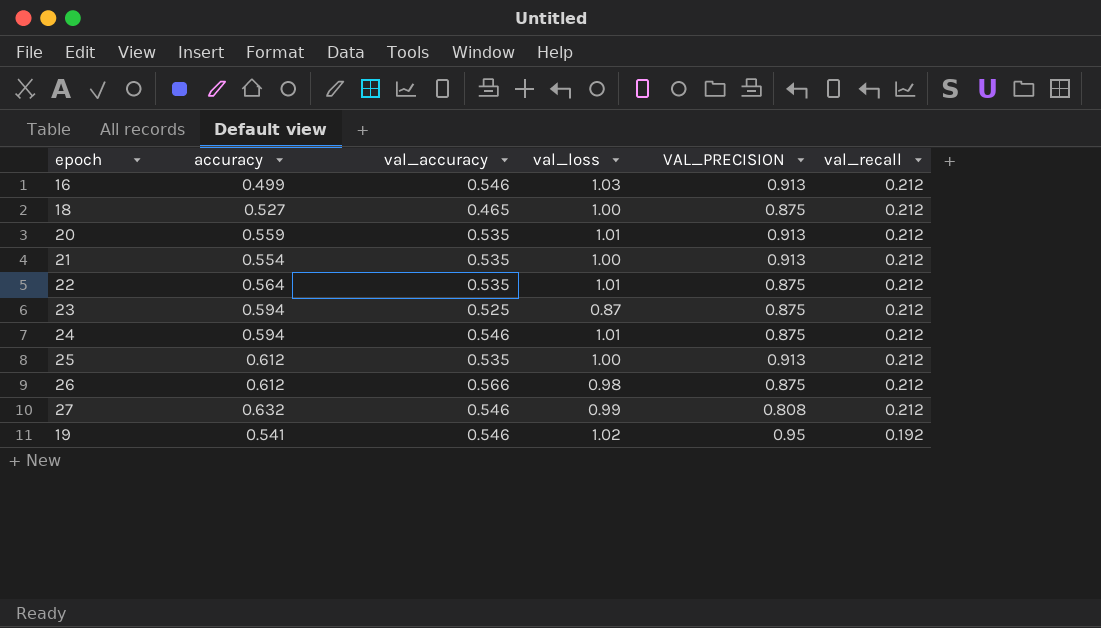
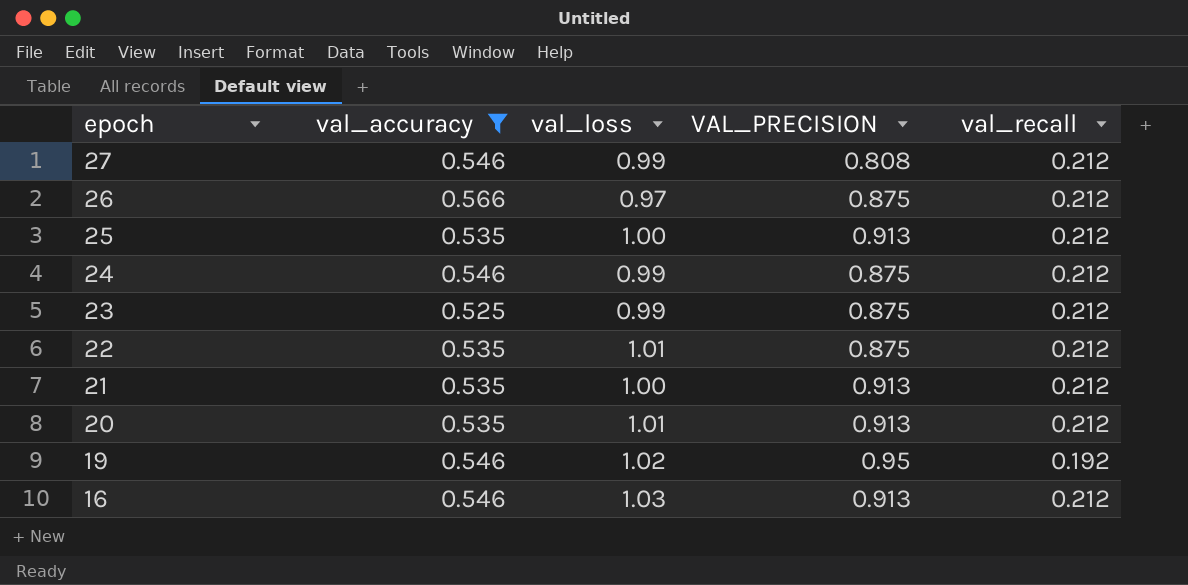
filter: none -> val_accuracy != 0.465
row order: val_recall descending -> epoch descending
column accuracy | position: 2 -> none
26 | val_loss: 0.98 -> 0.97
24 | val_loss: 1.01 -> 0.99
23 | val_loss: 0.87 -> 0.99

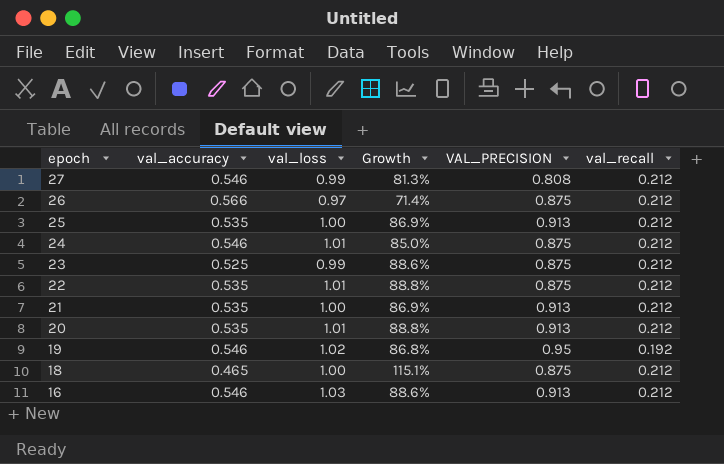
filter: val_accuracy != 0.465 -> none
column Growth | formula: none -> ([val_loss] - [val_accuracy]) / [val_accuracy]
24 | val_loss: 0.99 -> 1.01

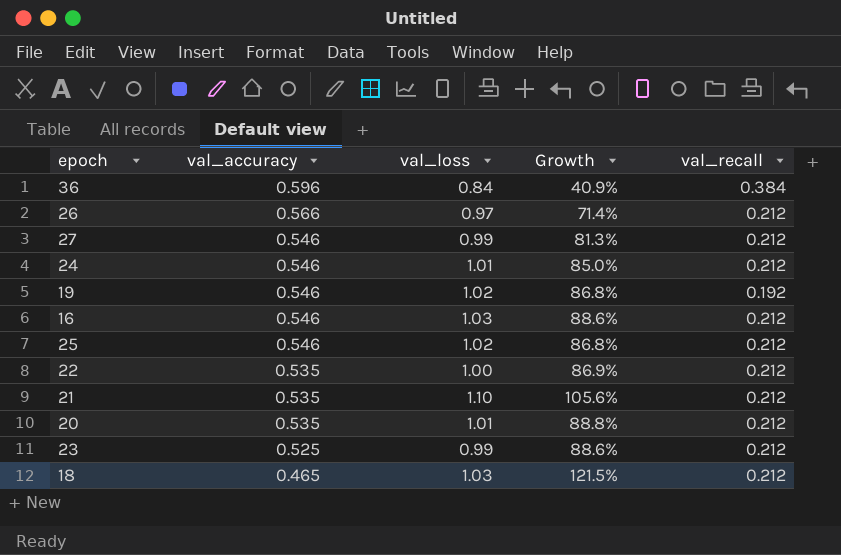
row order: epoch descending -> val_accuracy descending
column VAL_PRECISION | position: 5 -> none
row 36: none -> 0.596 | 0.84 | 40.9% | 0.384
25 | val_accuracy: 0.535 -> 0.546
25 | val_loss: 1.00 -> 1.02
25 | Growth: 86.9% -> 86.8%
22 | val_loss: 1.01 -> 1.00
22 | Growth: 88.8% -> 86.9%
21 | val_loss: 1.00 -> 1.10
21 | Growth: 86.9% -> 105.6%
18 | val_loss: 1.00 -> 1.03
18 | Growth: 115.1% -> 121.5%

